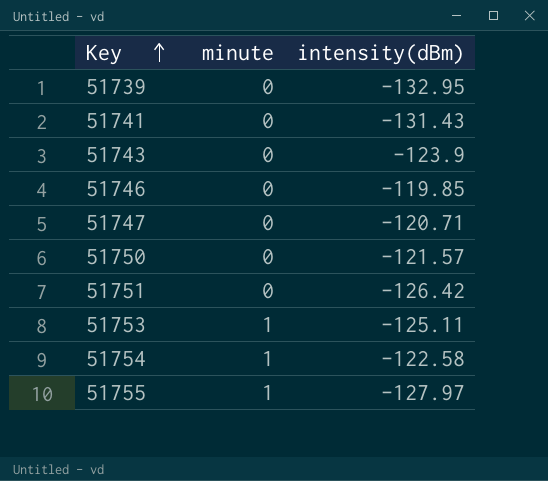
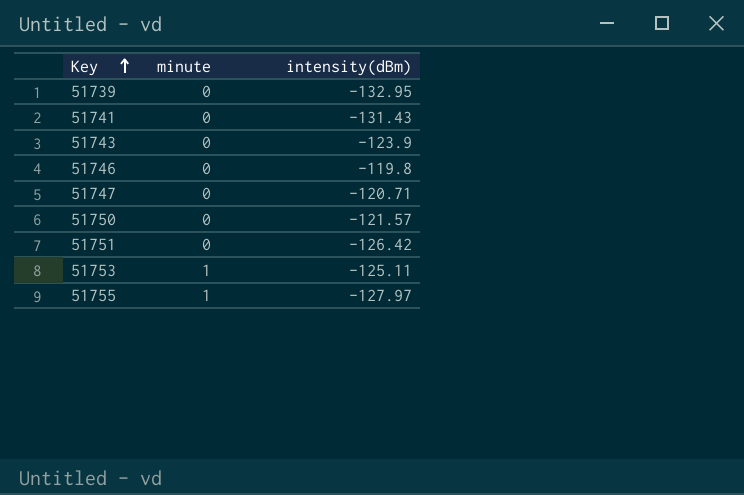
row 51754: 1 | -122.58 -> none
51746 | intensity(dBm): -119.85 -> -119.8

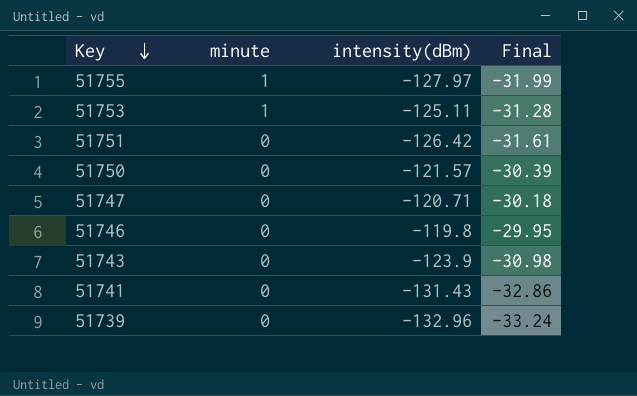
row order: Key ascending -> Key descending
column Final | formula: none -> [intensity(dBm)] * 0.25
51739 | intensity(dBm): -132.95 -> -132.96

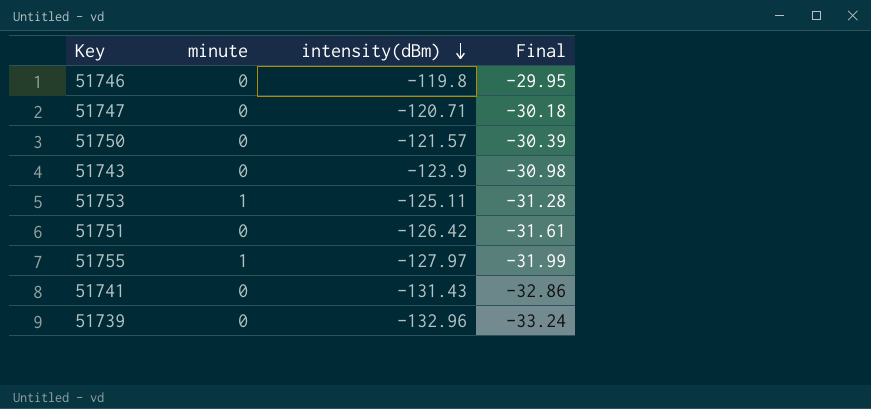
row order: Key descending -> intensity(dBm) descending

